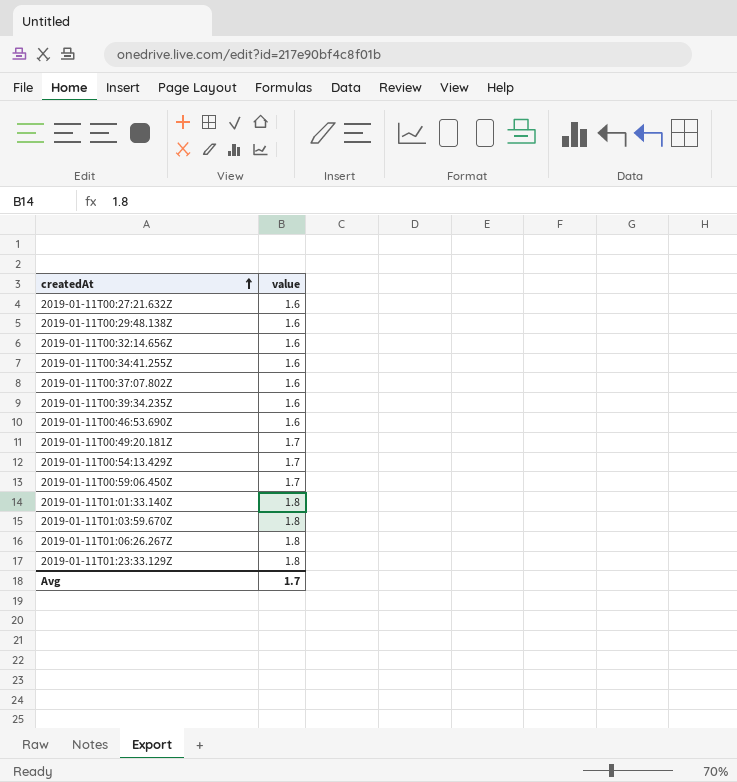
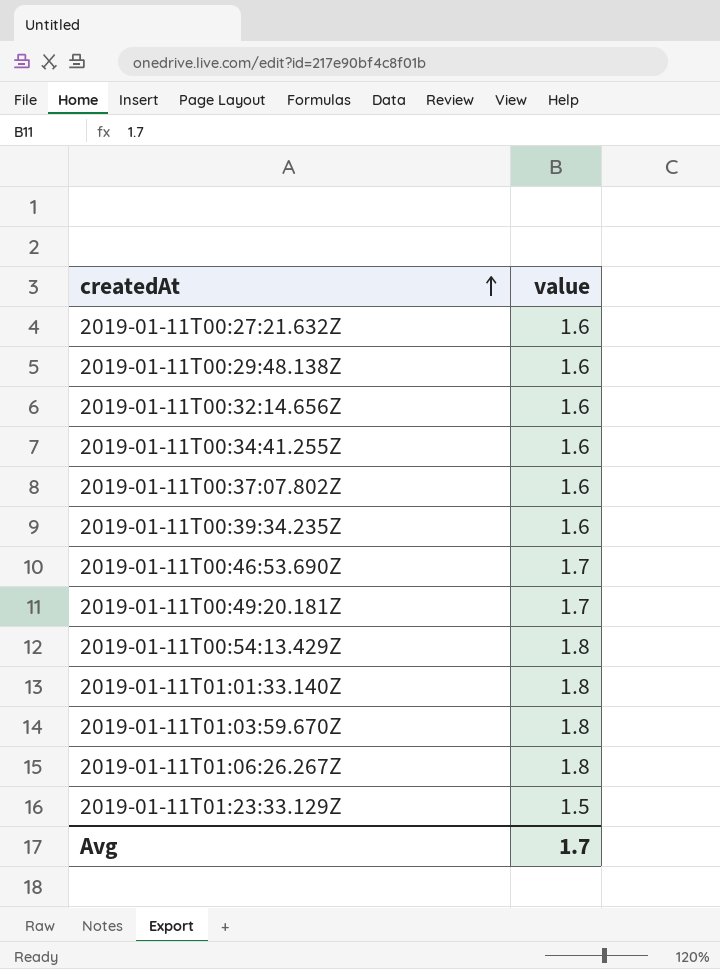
row 2019-01-11T00:59:06.450Z: 1.7 -> none
2019-01-11T00:46:53.690Z | value: 1.6 -> 1.7
2019-01-11T00:54:13.429Z | value: 1.7 -> 1.8
2019-01-11T01:23:33.129Z | value: 1.8 -> 1.5

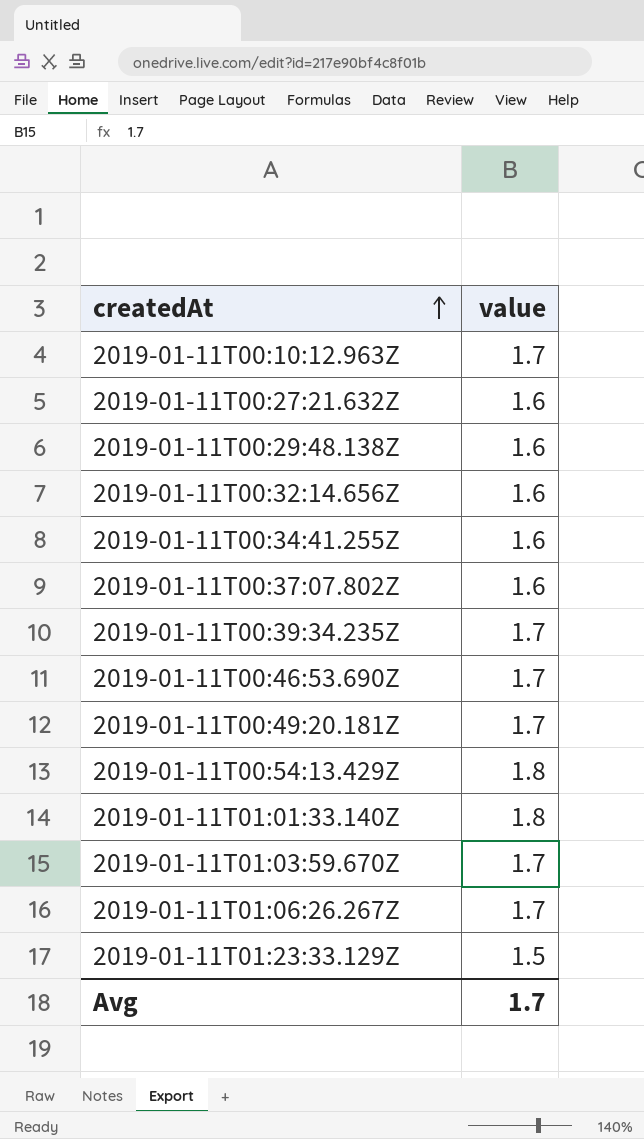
row 2019-01-11T00:10:12.963Z: none -> 1.7
2019-01-11T00:39:34.235Z | value: 1.6 -> 1.7
2019-01-11T01:03:59.670Z | value: 1.8 -> 1.7
2019-01-11T01:06:26.267Z | value: 1.8 -> 1.7

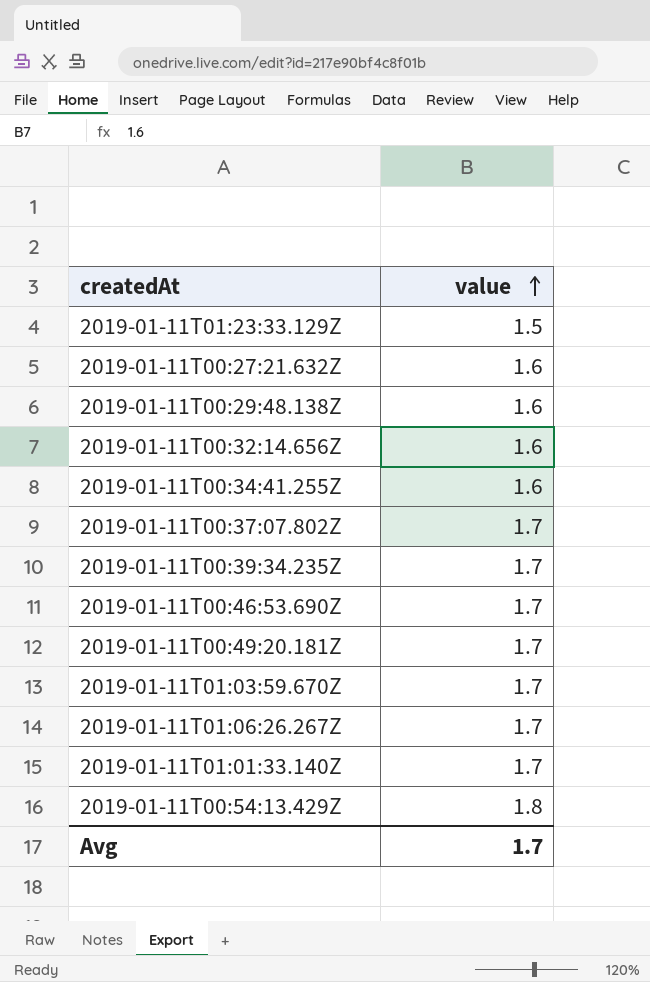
row order: createdAt ascending -> value ascending
row 2019-01-11T00:10:12.963Z: 1.7 -> none
2019-01-11T00:37:07.802Z | value: 1.6 -> 1.7
2019-01-11T01:01:33.140Z | value: 1.8 -> 1.7

